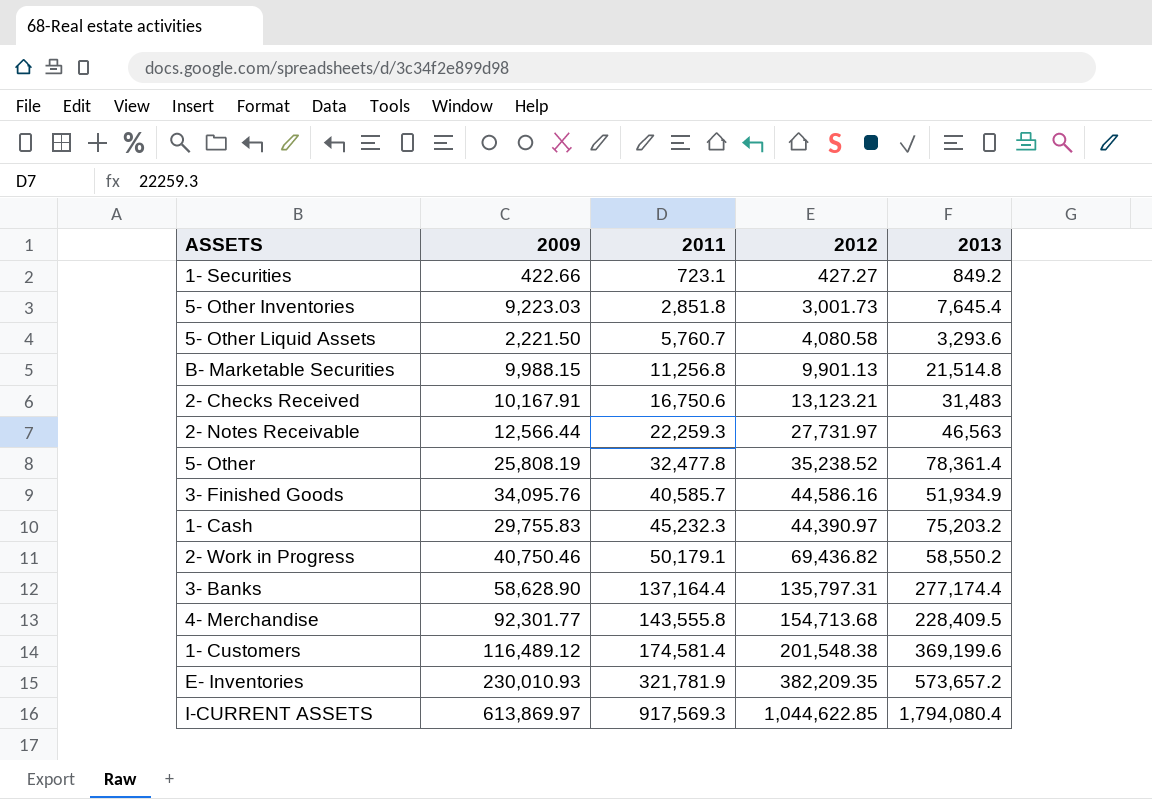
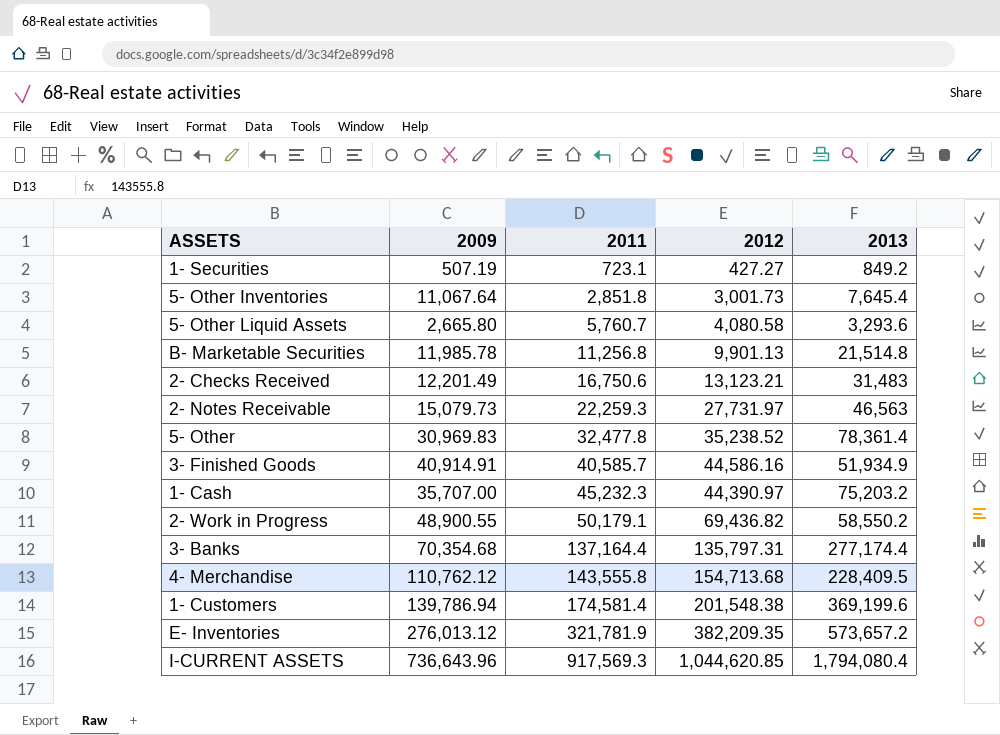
1- Securities | 2009: 422.66 -> 507.19
5- Other Inventories | 2009: 9,223.03 -> 11,067.64
5- Other Liquid Assets | 2009: 2,221.50 -> 2,665.80
B- Marketable Securities | 2009: 9,988.15 -> 11,985.78
2- Checks Received | 2009: 10,167.91 -> 12,201.49
2- Notes Receivable | 2009: 12,566.44 -> 15,079.73
5- Other | 2009: 25,808.19 -> 30,969.83
3- Finished Goods | 2009: 34,095.76 -> 40,914.91
1- Cash | 2009: 29,755.83 -> 35,707.00
2- Work in Progress | 2009: 40,750.46 -> 48,900.55
3- Banks | 2009: 58,628.90 -> 70,354.68
4- Merchandise | 2009: 92,301.77 -> 110,762.12
1- Customers | 2009: 116,489.12 -> 139,786.94
E- Inventories | 2009: 230,010.93 -> 276,013.12
I-CURRENT ASSETS | 2009: 613,869.97 -> 736,643.96
I-CURRENT ASSETS | 2012: 1,044,622.85 -> 1,044,620.85

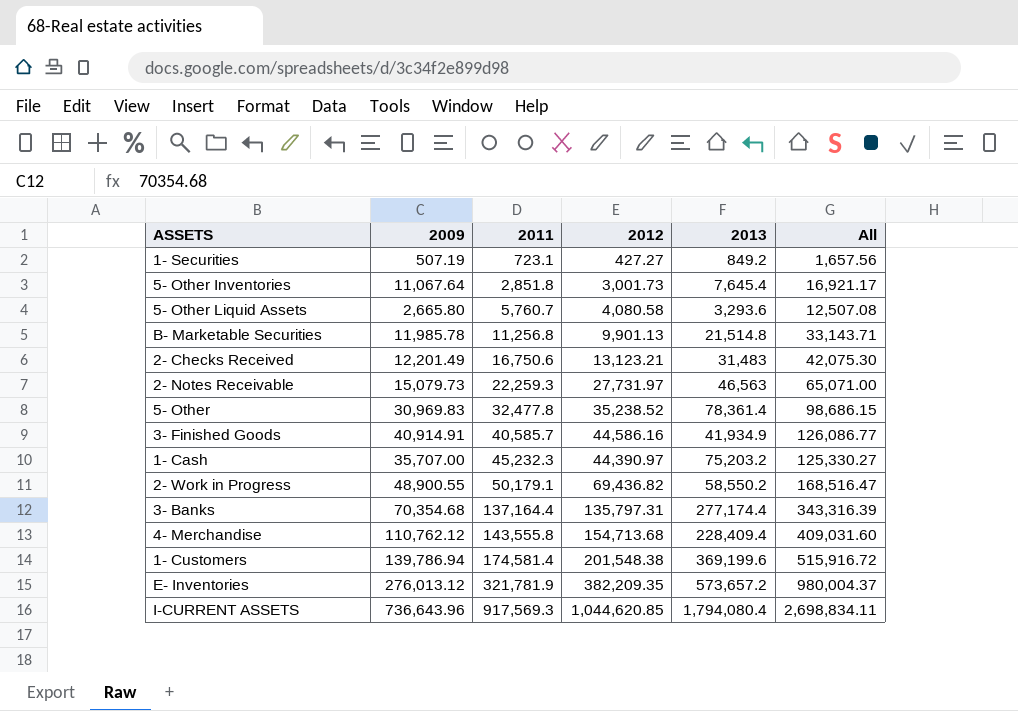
column All | formula: none -> [2009] + [2011] + [2012]
3- Finished Goods | 2013: 51,934.9 -> 41,934.9
4- Merchandise | 2013: 228,409.5 -> 228,409.4

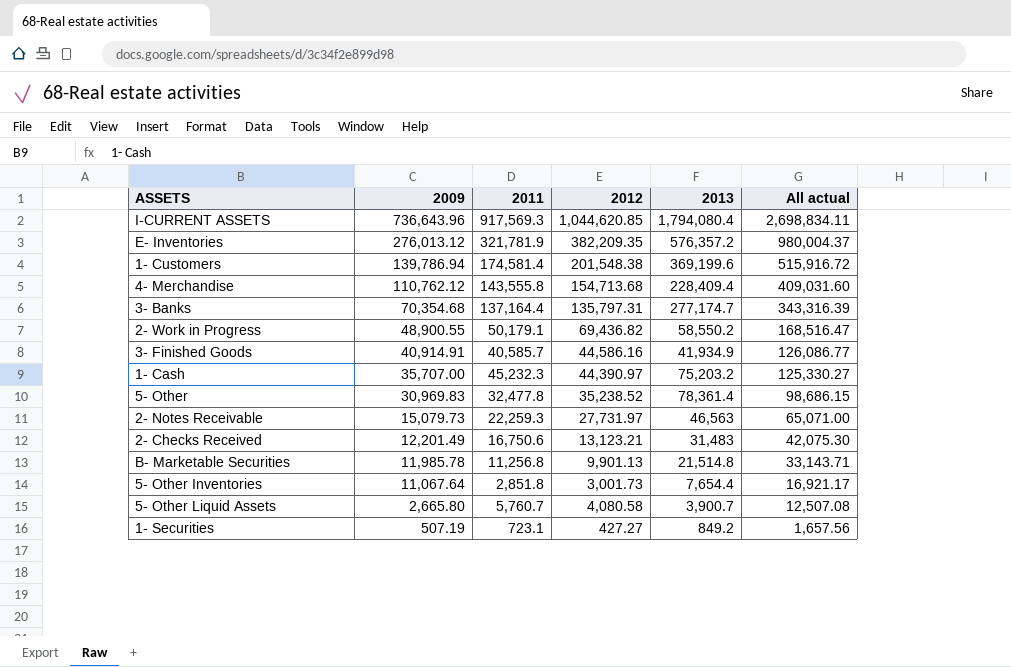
row order: 2011 ascending -> 2009 descending
column name: All -> All actual
E- Inventories | 2013: 573,657.2 -> 576,357.2
3- Banks | 2013: 277,174.4 -> 277,174.7
5- Other Inventories | 2013: 7,645.4 -> 7,654.4
5- Other Liquid Assets | 2013: 3,293.6 -> 3,900.7

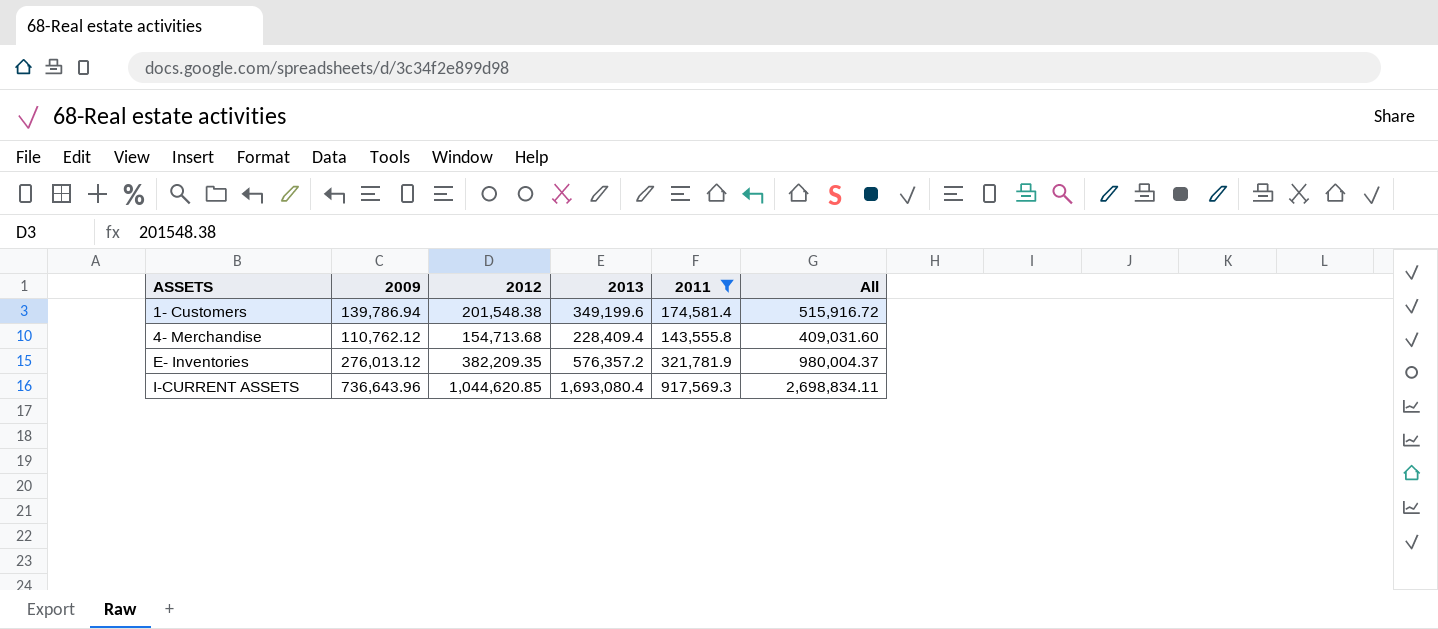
filter: none -> 2011 >= 143,555.8
row order: 2009 descending -> ASSETS ascending
column 2011 | position: 3 -> 5
column name: All actual -> All
1- Customers | 2013: 369,199.6 -> 349,199.6
I-CURRENT ASSETS | 2013: 1,794,080.4 -> 1,693,080.4

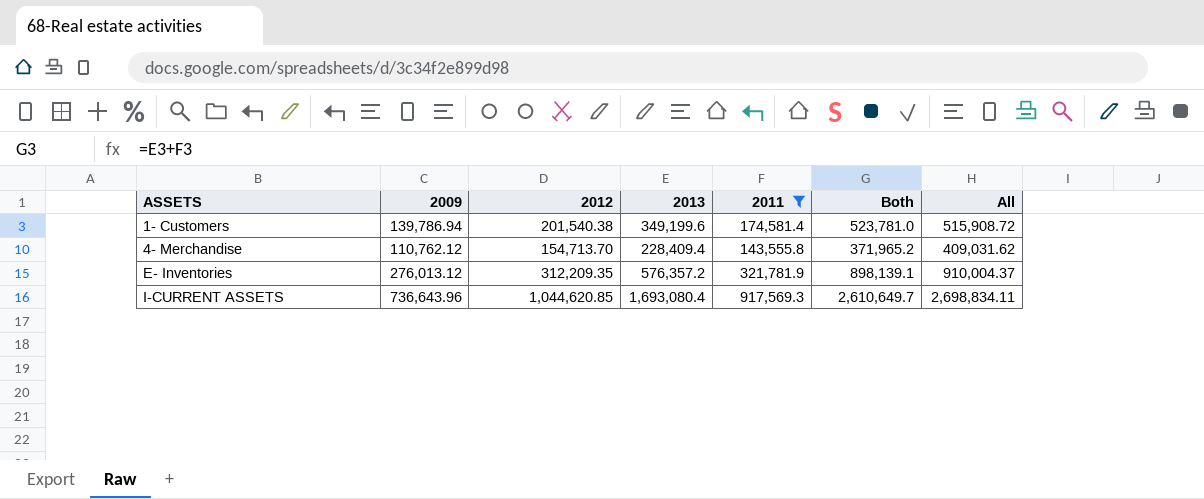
column Both | formula: none -> [2013] + [2011]
1- Customers | 2012: 201,548.38 -> 201,540.38
1- Customers | All: 515,916.72 -> 515,908.72
4- Merchandise | 2012: 154,713.68 -> 154,713.70
4- Merchandise | All: 409,031.60 -> 409,031.62
E- Inventories | 2012: 382,209.35 -> 312,209.35
E- Inventories | All: 980,004.37 -> 910,004.37

